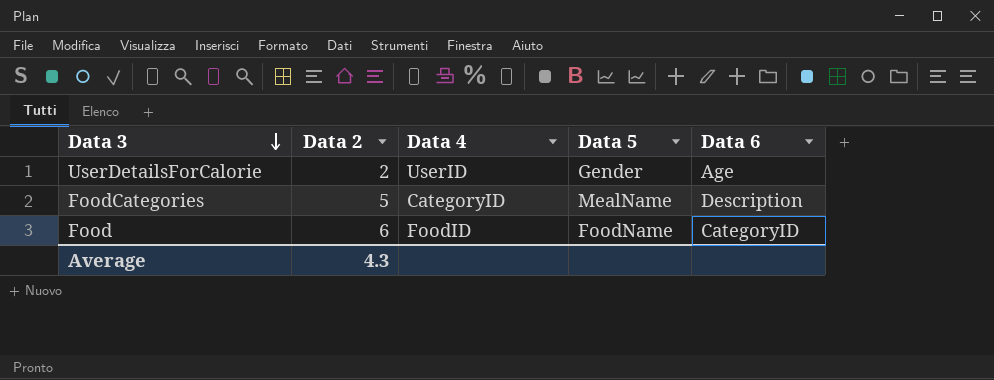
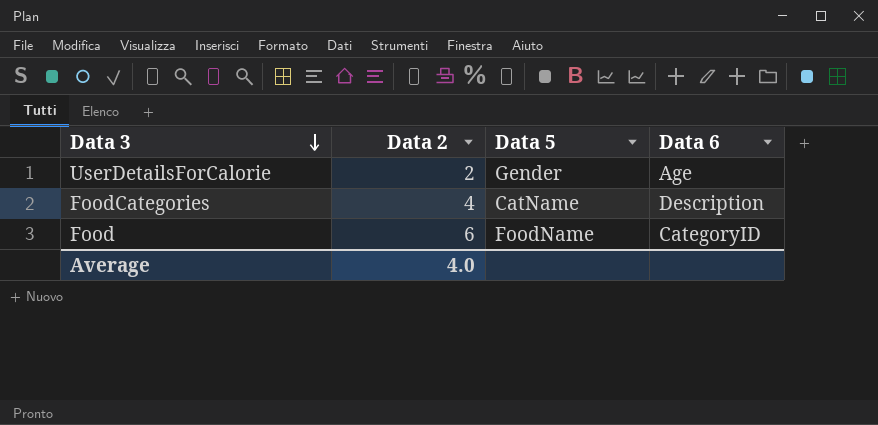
column Data 4 | position: 3 -> none
FoodCategories | Data 2: 5 -> 4
FoodCategories | Data 5: MealName -> CatName
Average | Data 2: 4.3 -> 4.0

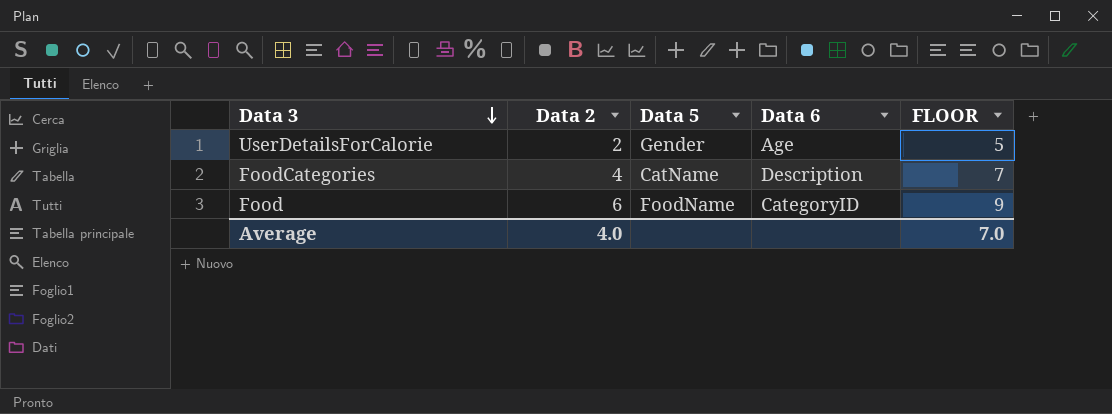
column FLOOR | formula: none -> [Data 2] + 3

